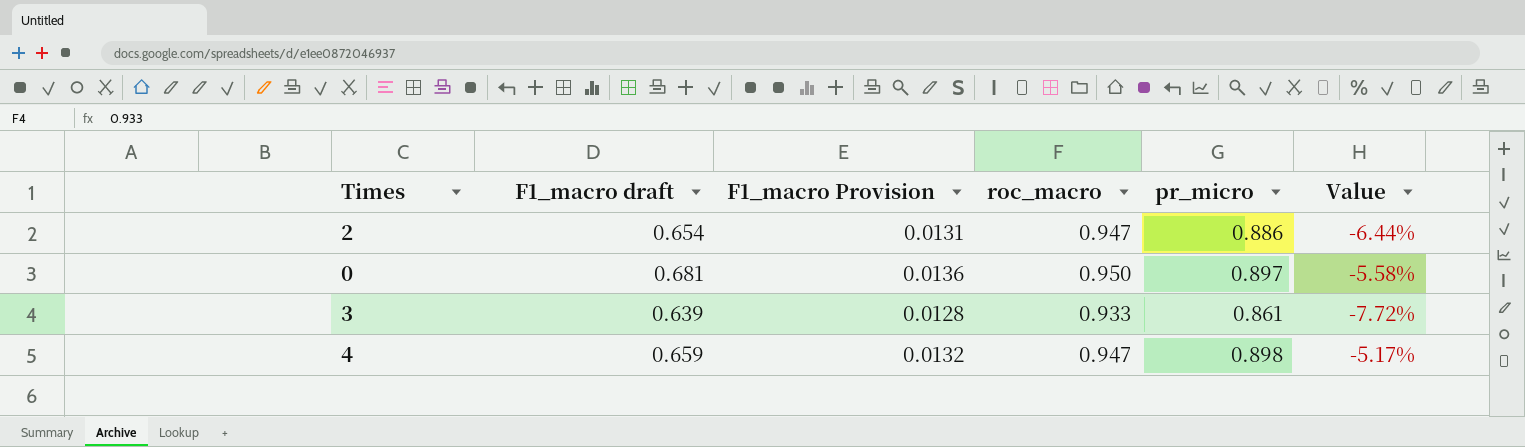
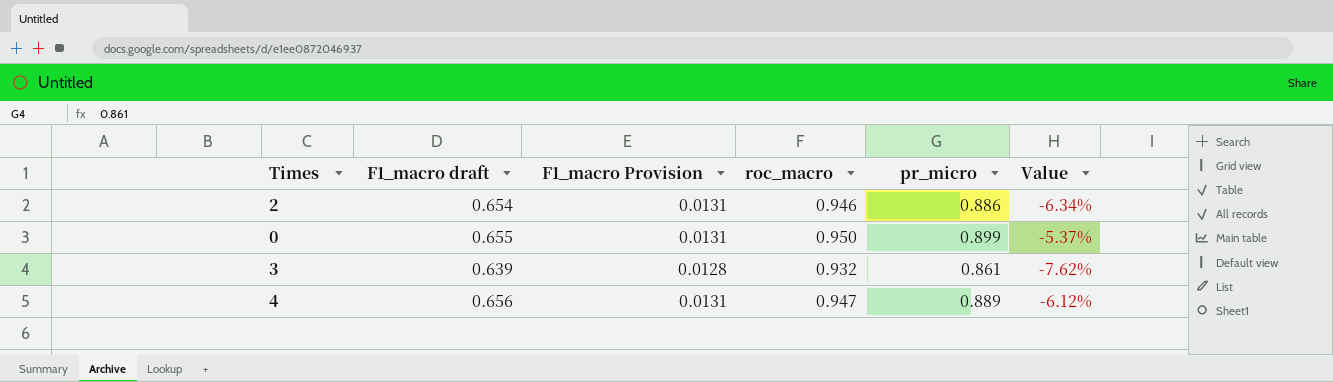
2 | roc_macro: 0.947 -> 0.946
2 | Value: -6.44% -> -6.34%
0 | F1_macro draft: 0.681 -> 0.655
0 | F1_macro Provision: 0.0136 -> 0.0131
0 | pr_micro: 0.897 -> 0.899
0 | Value: -5.58% -> -5.37%
3 | roc_macro: 0.933 -> 0.932
3 | Value: -7.72% -> -7.62%
4 | F1_macro draft: 0.659 -> 0.656
4 | F1_macro Provision: 0.0132 -> 0.0131
4 | pr_micro: 0.898 -> 0.889
4 | Value: -5.17% -> -6.12%

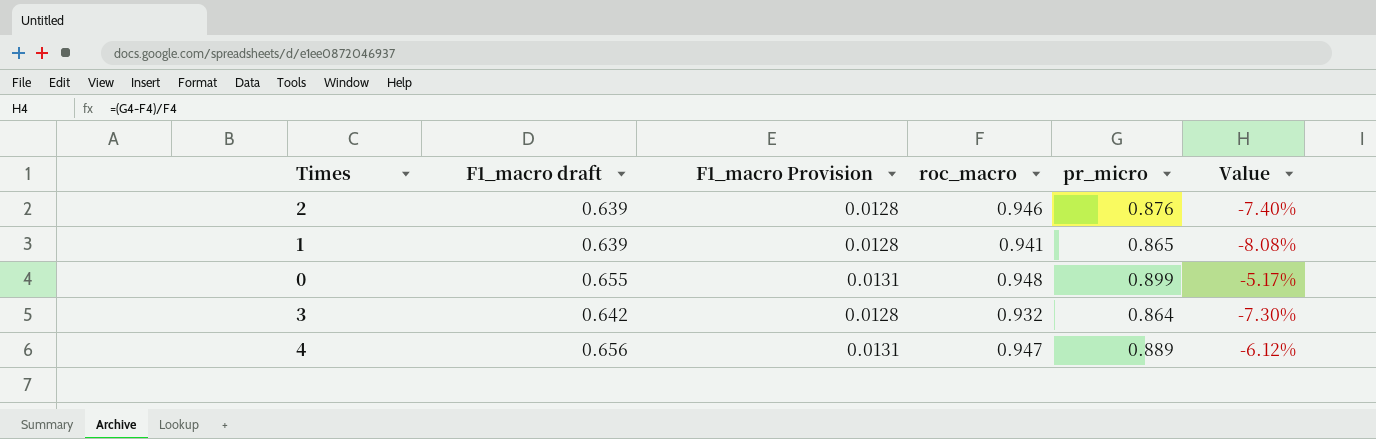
2 | F1_macro draft: 0.654 -> 0.639
2 | F1_macro Provision: 0.0131 -> 0.0128
2 | pr_micro: 0.886 -> 0.876
2 | Value: -6.34% -> -7.40%
row 1: none -> 0.639 | 0.0128 | 0.941 | 0.865 | -8.08%
0 | roc_macro: 0.950 -> 0.948
0 | Value: -5.37% -> -5.17%
3 | F1_macro draft: 0.639 -> 0.642
3 | pr_micro: 0.861 -> 0.864
3 | Value: -7.62% -> -7.30%

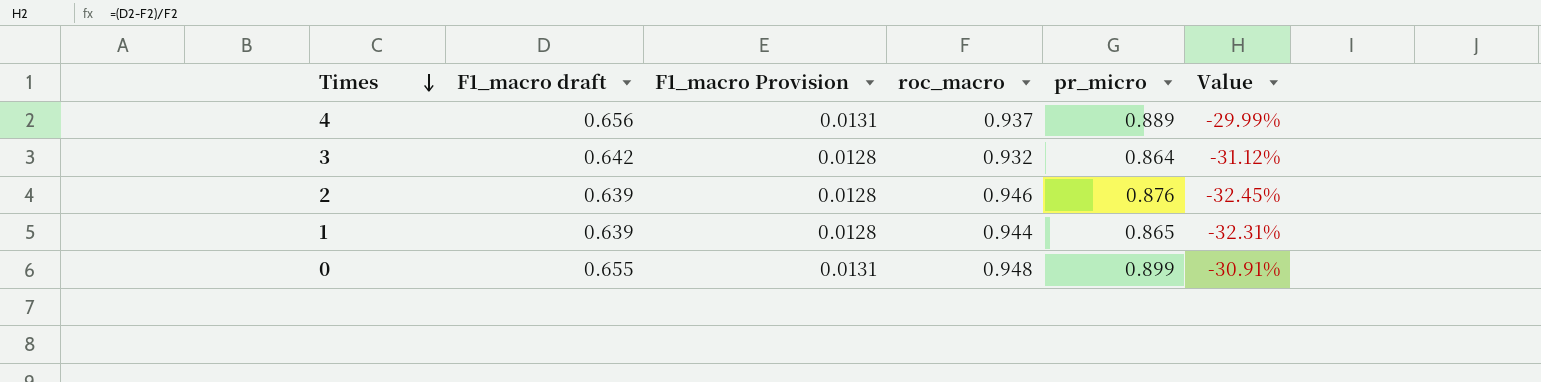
row order: none -> Times descending
column Value | formula: ([pr_micro] - [roc_macro]) / [roc_macro] -> ([F1_macro draft] - [roc_macro]) / [roc_macro]
4 | roc_macro: 0.947 -> 0.937
1 | roc_macro: 0.941 -> 0.944

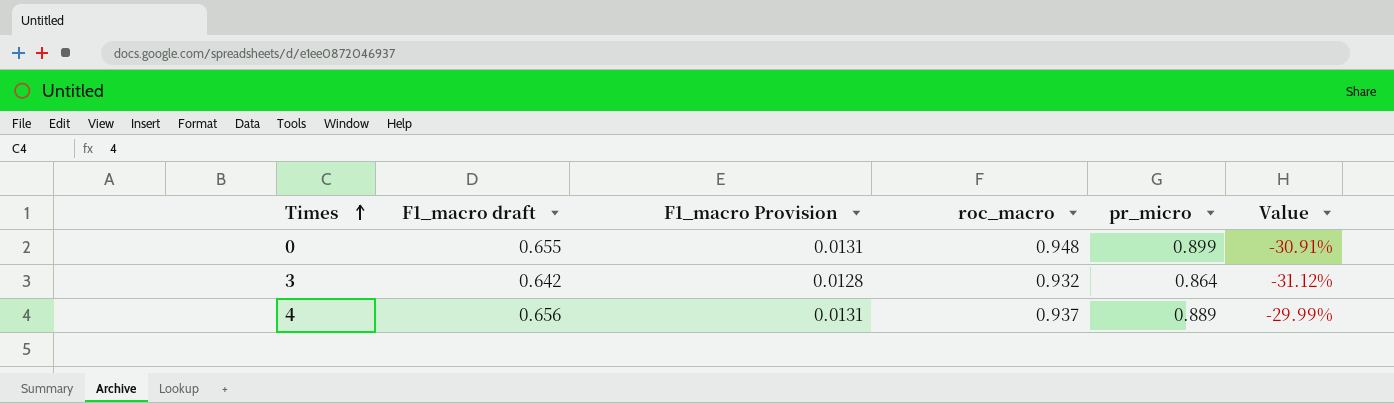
row order: Times descending -> Times ascending
row 2: 0.639 | 0.0128 | 0.946 | 0.876 | -32.45% -> none
row 1: 0.639 | 0.0128 | 0.944 | 0.865 | -32.31% -> none

